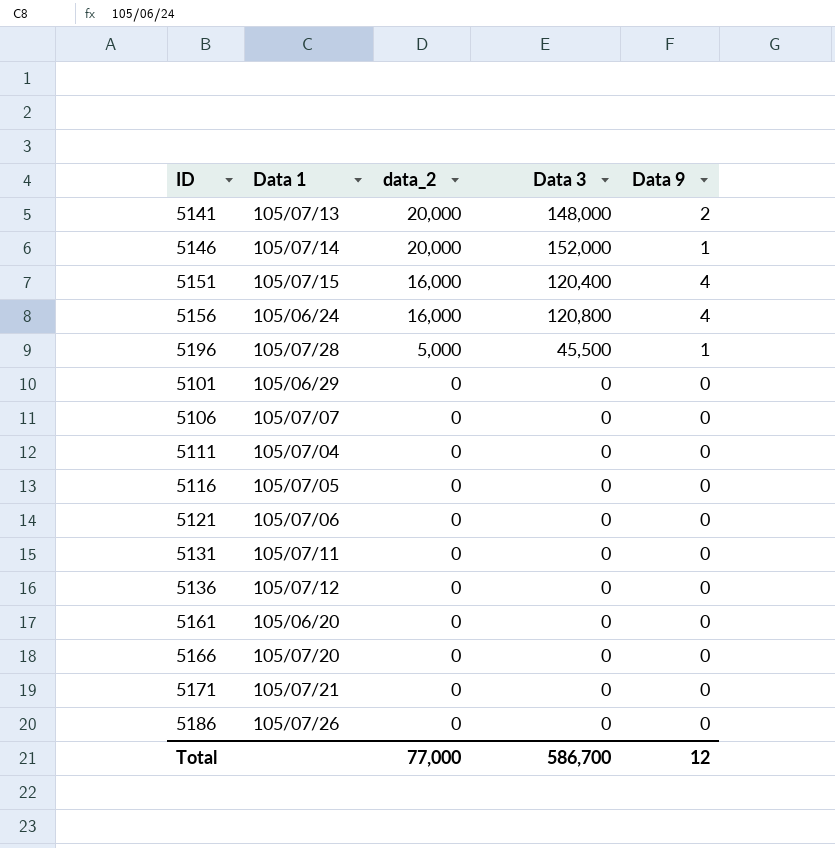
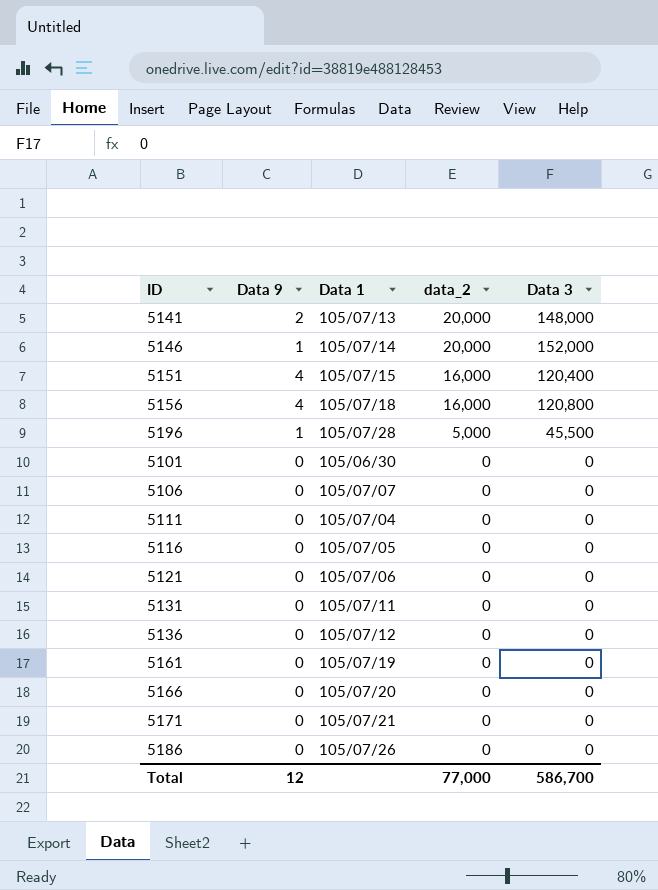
column Data 9 | position: 5 -> 2
5156 | Data 1: 105/06/24 -> 105/07/18
5101 | Data 1: 105/06/29 -> 105/06/30
5161 | Data 1: 105/06/20 -> 105/07/19

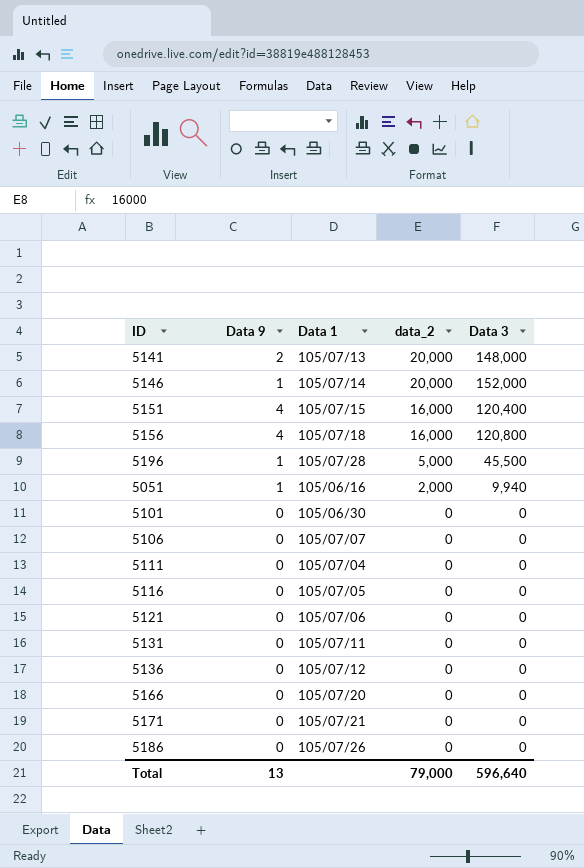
row 5161: 0 | 105/07/19 | 0 | 0 -> none
row 5051: none -> 1 | 105/06/16 | 2,000 | 9,940
Total | Data 9: 12 -> 13
Total | data_2: 77,000 -> 79,000
Total | Data 3: 586,700 -> 596,640

